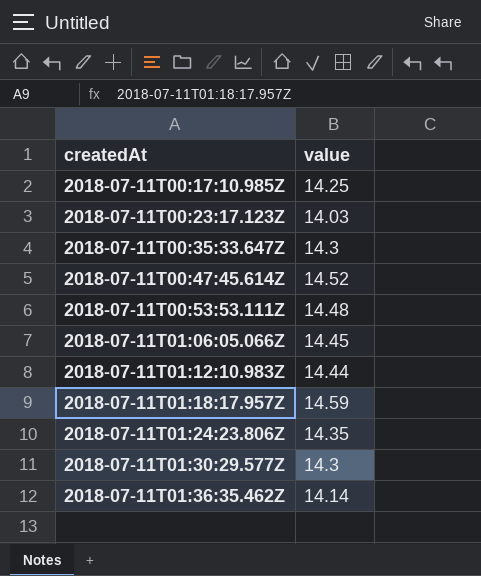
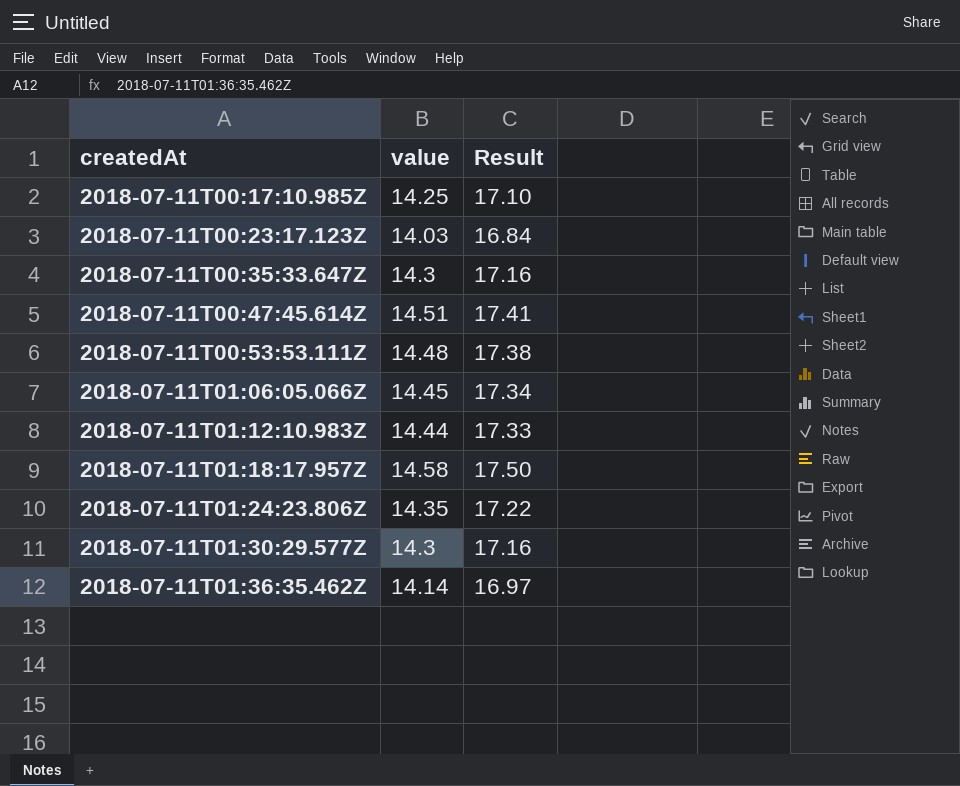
column Result | formula: none -> [value] * 1.2
2018-07-11T00:47:45.614Z | value: 14.52 -> 14.51
2018-07-11T01:18:17.957Z | value: 14.59 -> 14.58

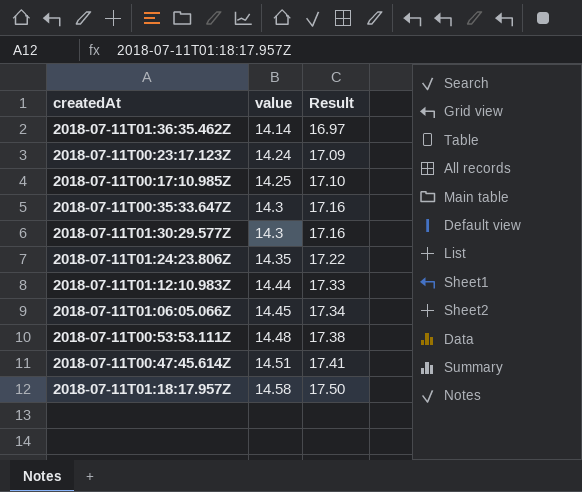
row order: createdAt ascending -> value ascending
2018-07-11T00:23:17.123Z | value: 14.03 -> 14.24
2018-07-11T00:23:17.123Z | Result: 16.84 -> 17.09

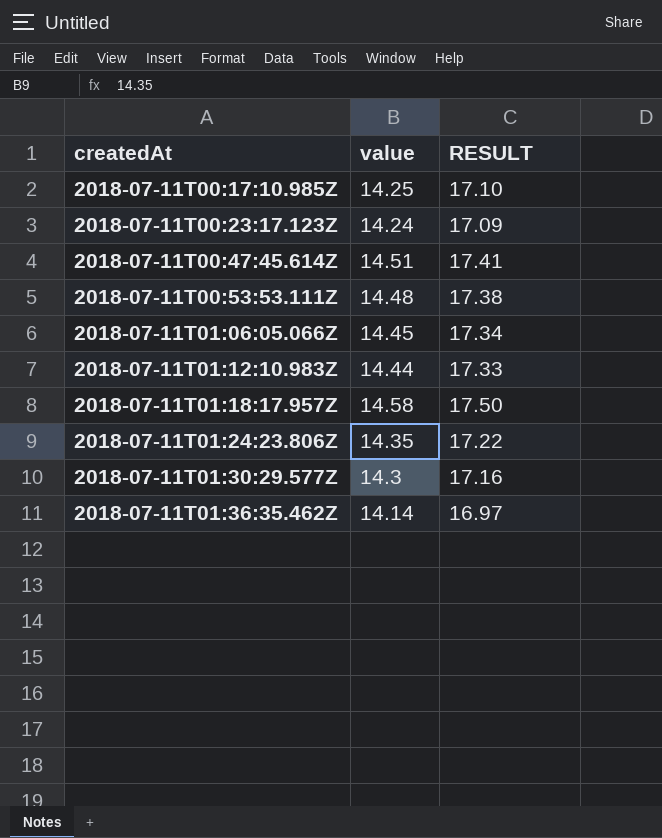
row order: value ascending -> createdAt ascending
column name: Result -> RESULT
row 2018-07-11T00:35:33.647Z: 14.3 | 17.16 -> none

